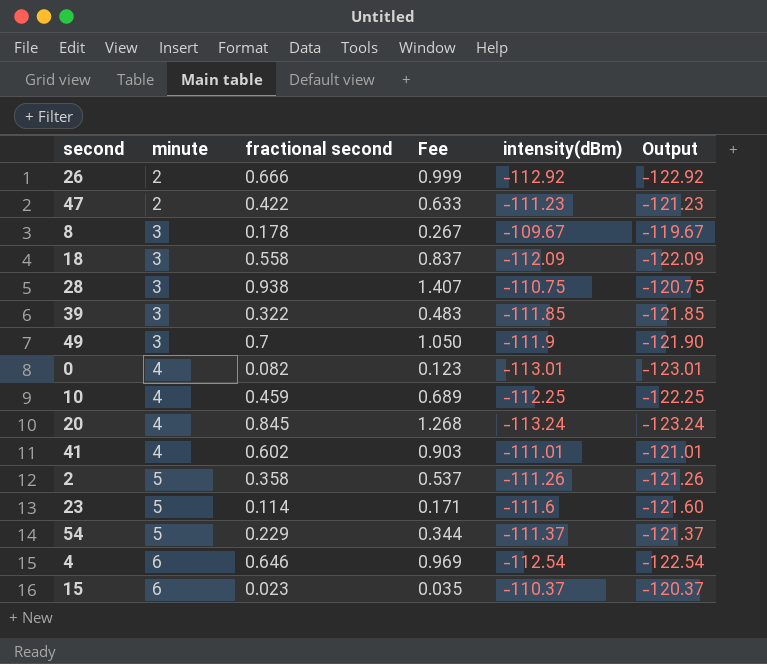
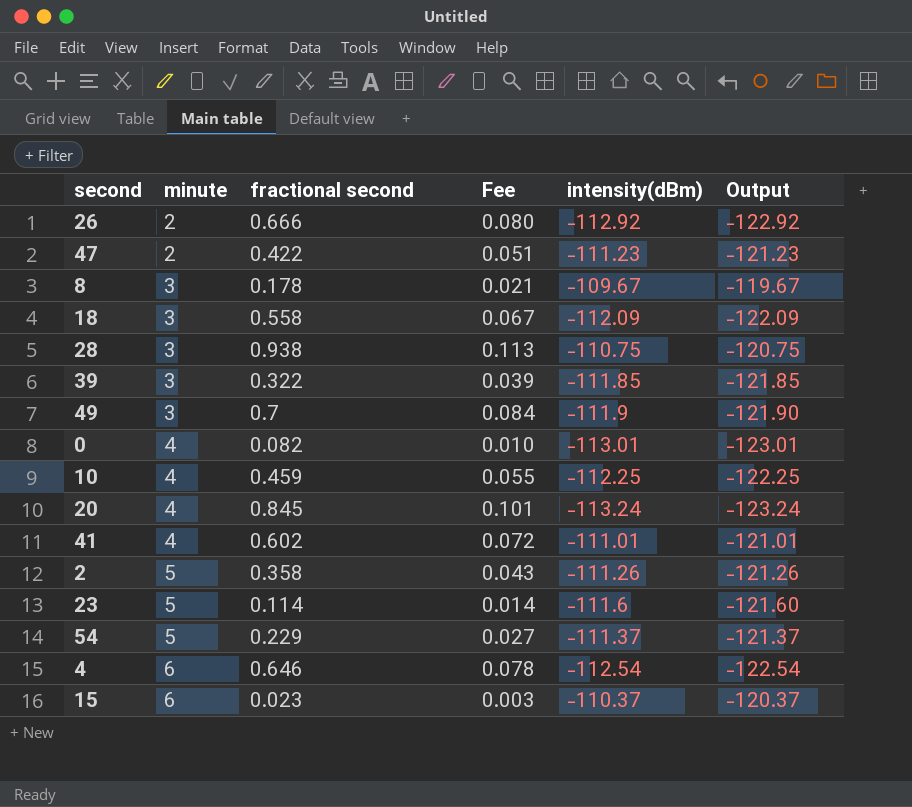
column Fee | formula: [fractional second] * 1.5 -> [fractional second] * 0.12

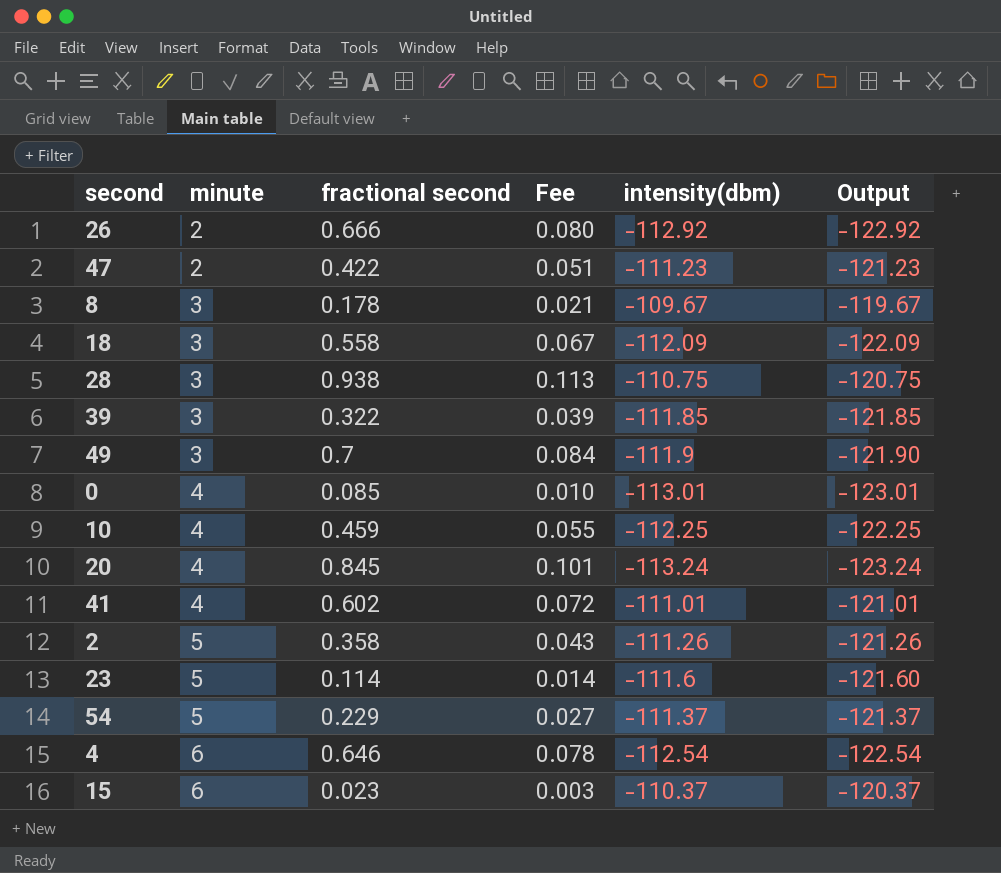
column name: intensity(dBm) -> intensity(dbm)
0 | fractional second: 0.082 -> 0.085

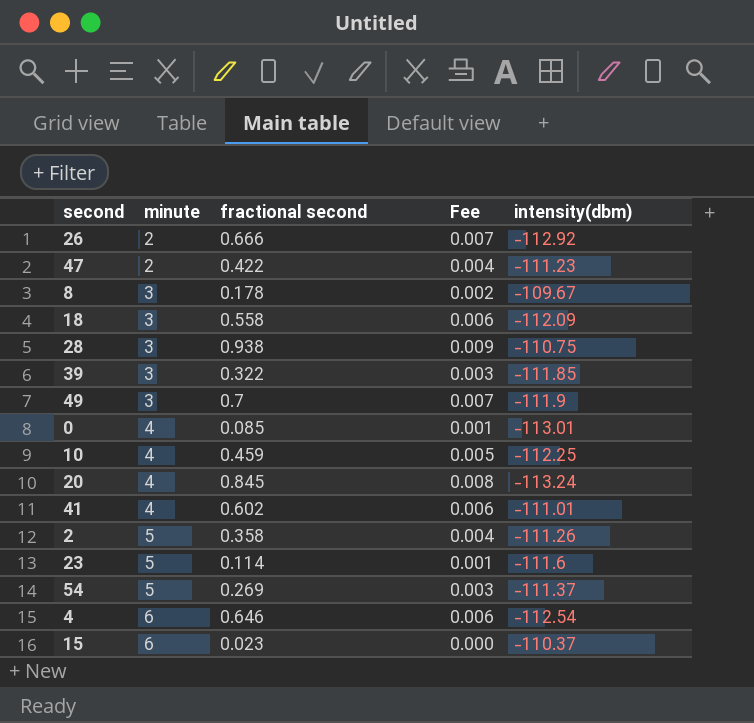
column Output | formula: [intensity(dbm)] - 10 -> none
column Fee | formula: [fractional second] * 0.12 -> [fractional second] * 0.01
54 | fractional second: 0.229 -> 0.269

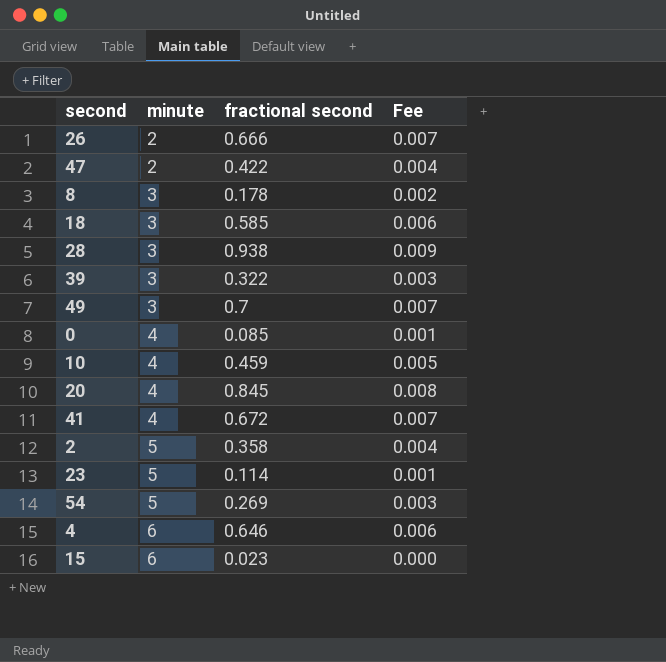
column intensity(dbm) | position: 5 -> none
18 | fractional second: 0.558 -> 0.585
41 | fractional second: 0.602 -> 0.672
41 | Fee: 0.006 -> 0.007

